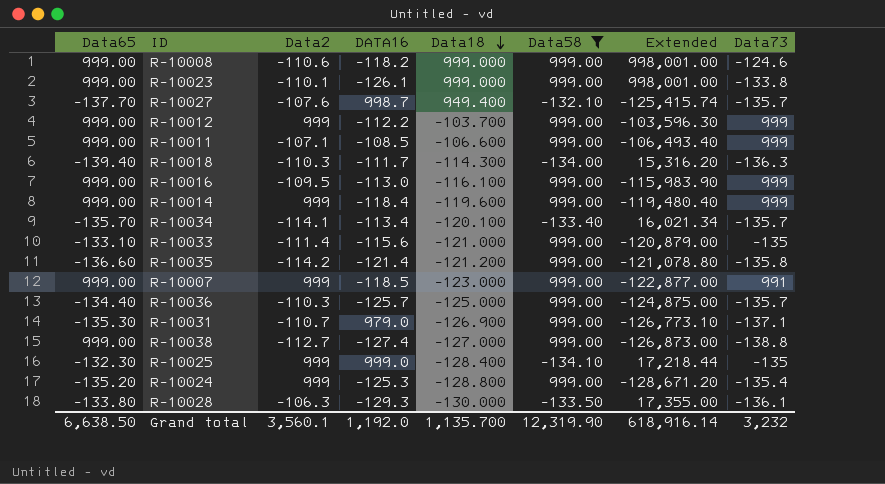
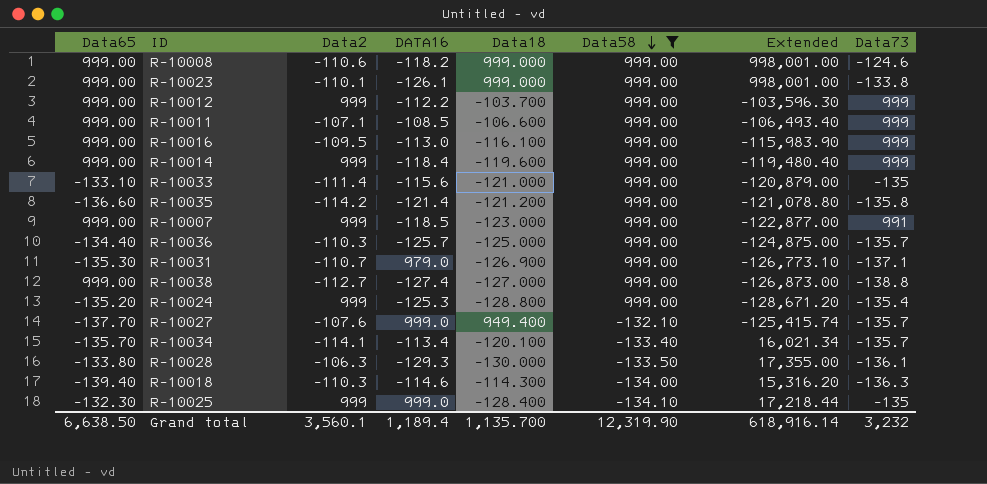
row order: Data18 descending -> Data58 descending
R-10027 | DATA16: 998.7 -> 999.0
R-10018 | DATA16: -111.7 -> -114.6
Grand total | DATA16: 1,192.0 -> 1,189.4

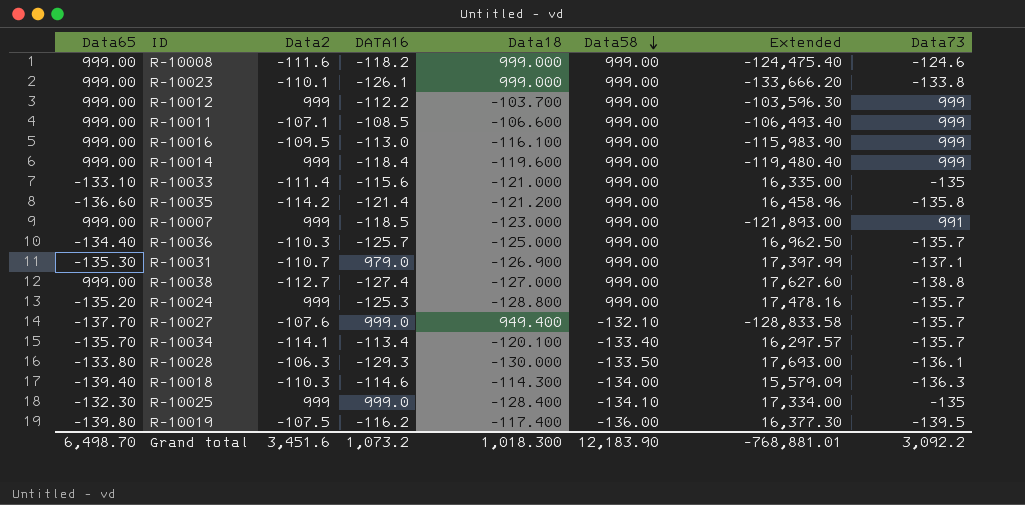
filter: Data58 != -136.00 -> none
column Extended | formula: [Data18] * [Data58] -> [Data18] * [Data73]
R-10008 | Data2: -110.6 -> -111.6
R-10024 | Data73: -135.4 -> -135.7
Grand total | Data65: 6,638.50 -> 6,498.70
Grand total | Data2: 3,560.1 -> 3,451.6
Grand total | DATA16: 1,189.4 -> 1,073.2
Grand total | Data18: 1,135.700 -> 1,018.300
Grand total | Data58: 12,319.90 -> 12,183.90
Grand total | Extended: 618,916.14 -> -768,881.01
Grand total | Data73: 3,232 -> 3,092.2

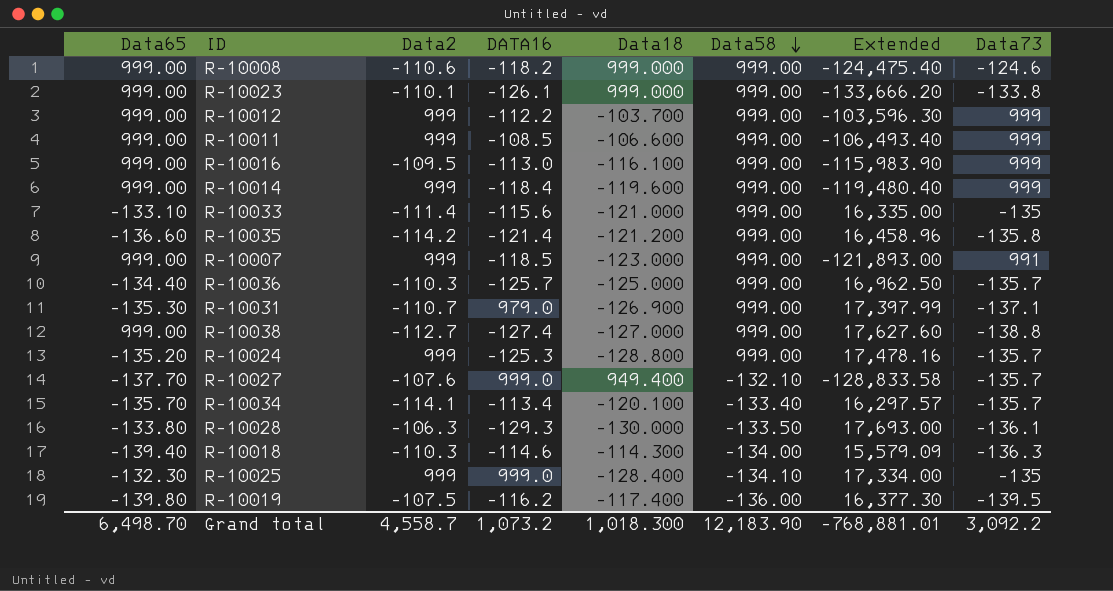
R-10008 | Data2: -111.6 -> -110.6
R-10011 | Data2: -107.1 -> 999
Grand total | Data2: 3,451.6 -> 4,558.7

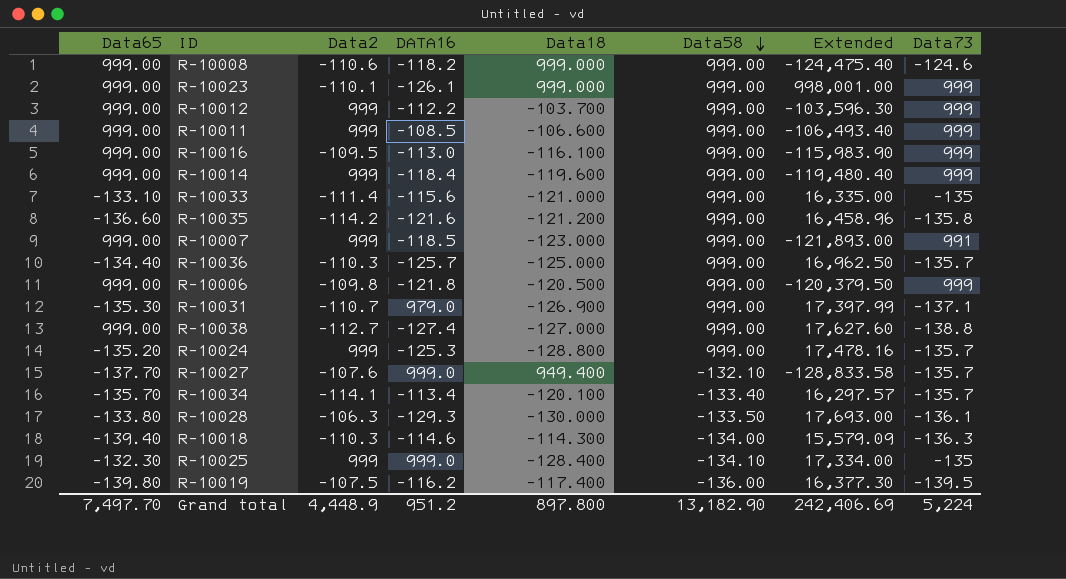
R-10023 | Extended: -133,666.20 -> 998,001.00
R-10023 | Data73: -133.8 -> 999
R-10035 | DATA16: -121.4 -> -121.6
row R-10006: none -> 999.00 | -109.8 | -121.8 | -120.500 | 999.00 | -120,379.50 | 999
Grand total | Data65: 6,498.70 -> 7,497.70
Grand total | Data2: 4,558.7 -> 4,448.9
Grand total | DATA16: 1,073.2 -> 951.2
Grand total | Data18: 1,018.300 -> 897.800
Grand total | Data58: 12,183.90 -> 13,182.90
Grand total | Extended: -768,881.01 -> 242,406.69
Grand total | Data73: 3,092.2 -> 5,224

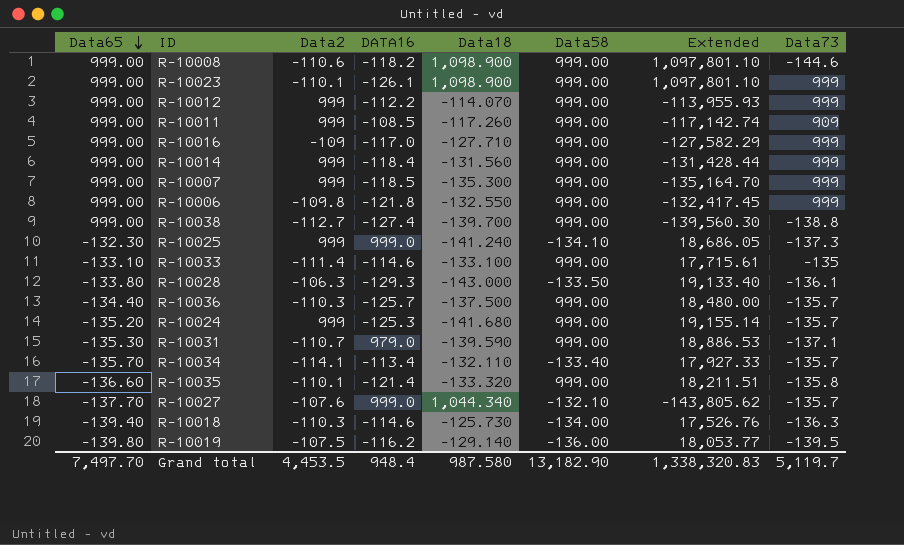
row order: Data58 descending -> Data65 descending
column Extended | formula: [Data18] * [Data73] -> [Data65] * [Data18]
R-10008 | Data18: 999.000 -> 1,098.900
R-10008 | Data73: -124.6 -> -144.6
R-10023 | Data18: 999.000 -> 1,098.900
R-10012 | Data18: -103.700 -> -114.070
R-10011 | Data18: -106.600 -> -117.260
R-10011 | Data73: 999 -> 909
R-10016 | Data2: -109.5 -> -109
R-10016 | DATA16: -113.0 -> -117.0
R-10016 | Data18: -116.100 -> -127.710
R-10014 | Data18: -119.600 -> -131.560
R-10007 | Data18: -123.000 -> -135.300
R-10007 | Data73: 991 -> 999
R-10006 | Data18: -120.500 -> -132.550
R-10038 | Data18: -127.000 -> -139.700
R-10025 | Data18: -128.400 -> -141.240
R-10025 | Data73: -135 -> -137.3
R-10033 | DATA16: -115.6 -> -114.6
R-10033 | Data18: -121.000 -> -133.100
R-10028 | Data18: -130.000 -> -143.000
R-10036 | Data18: -125.000 -> -137.500
R-10024 | Data18: -128.800 -> -141.680
R-10031 | Data18: -126.900 -> -139.590
R-10034 | Data18: -120.100 -> -132.110
R-10035 | Data2: -114.2 -> -110.1
R-10035 | DATA16: -121.6 -> -121.4
R-10035 | Data18: -121.200 -> -133.320
R-10027 | Data18: 949.400 -> 1,044.340
R-10018 | Data18: -114.300 -> -125.730
R-10019 | Data18: -117.400 -> -129.140
Grand total | Data2: 4,448.9 -> 4,453.5
Grand total | DATA16: 951.2 -> 948.4
Grand total | Data18: 897.800 -> 987.580
Grand total | Extended: 242,406.69 -> 1,338,320.83
Grand total | Data73: 5,224 -> 5,119.7

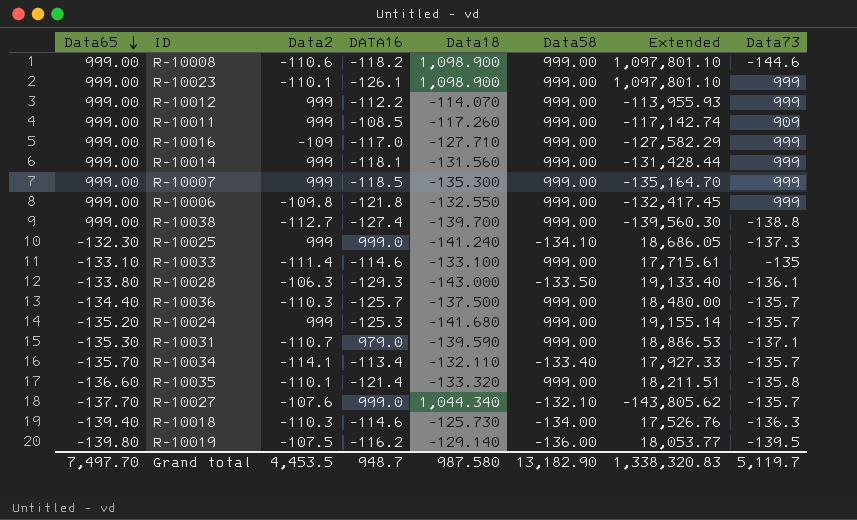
R-10014 | DATA16: -118.4 -> -118.1
Grand total | DATA16: 948.4 -> 948.7

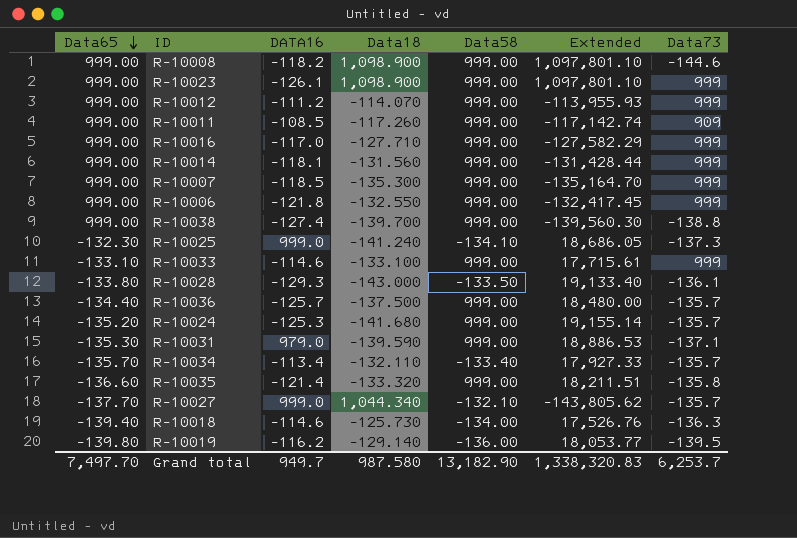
column Data2 | position: 3 -> none
R-10012 | DATA16: -112.2 -> -111.2
R-10033 | Data73: -135 -> 999
Grand total | DATA16: 948.7 -> 949.7
Grand total | Data73: 5,119.7 -> 6,253.7

